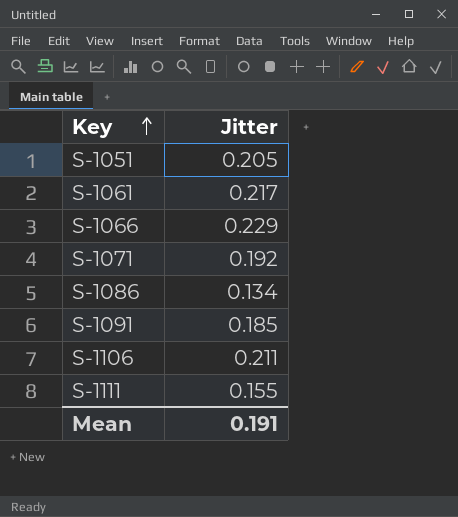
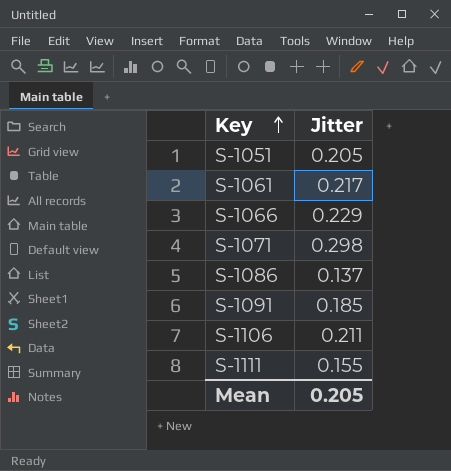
S-1071 | Jitter: 0.192 -> 0.298
S-1086 | Jitter: 0.134 -> 0.137
Mean | Jitter: 0.191 -> 0.205

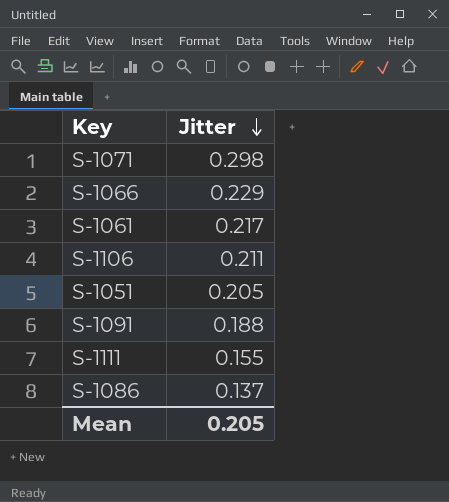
row order: Key ascending -> Jitter descending
S-1091 | Jitter: 0.185 -> 0.188

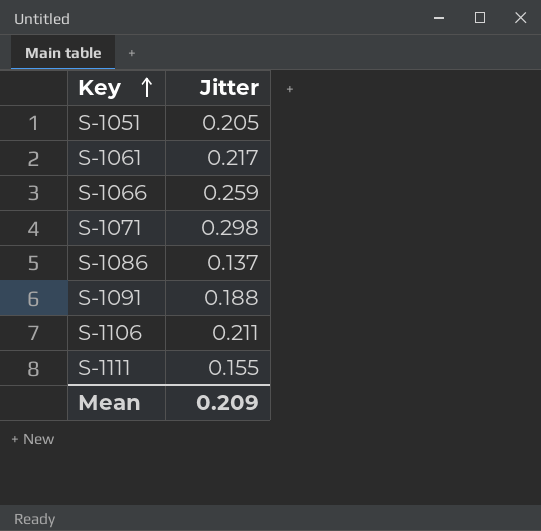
row order: Jitter descending -> Key ascending
S-1066 | Jitter: 0.229 -> 0.259
Mean | Jitter: 0.205 -> 0.209

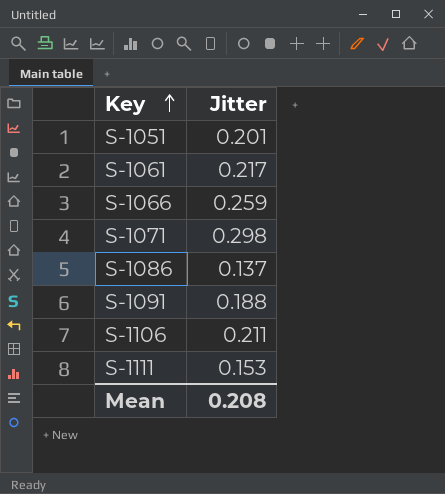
S-1051 | Jitter: 0.205 -> 0.201
S-1111 | Jitter: 0.155 -> 0.153
Mean | Jitter: 0.209 -> 0.208

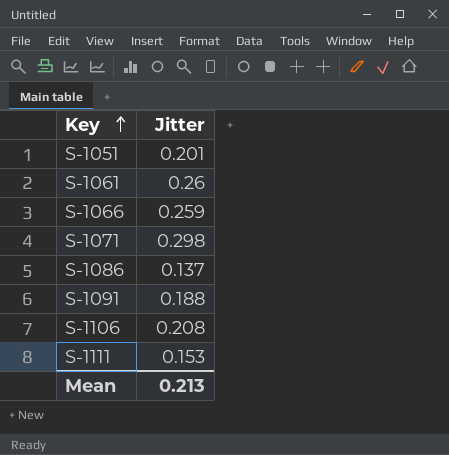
S-1061 | Jitter: 0.217 -> 0.26
S-1106 | Jitter: 0.211 -> 0.208
Mean | Jitter: 0.208 -> 0.213

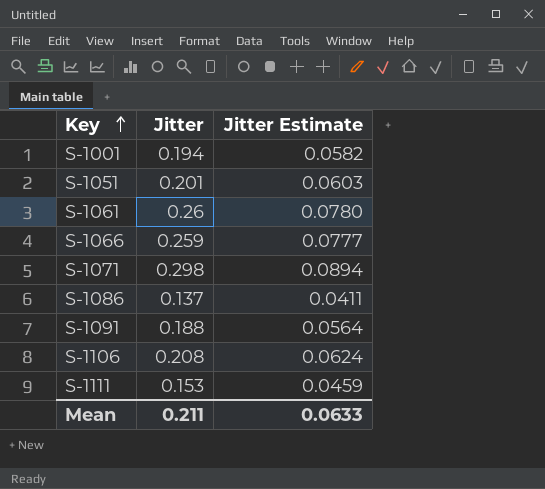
column Jitter Estimate | formula: none -> [Jitter] * 0.3
row S-1001: none -> 0.194 | 0.0582
Mean | Jitter: 0.213 -> 0.211

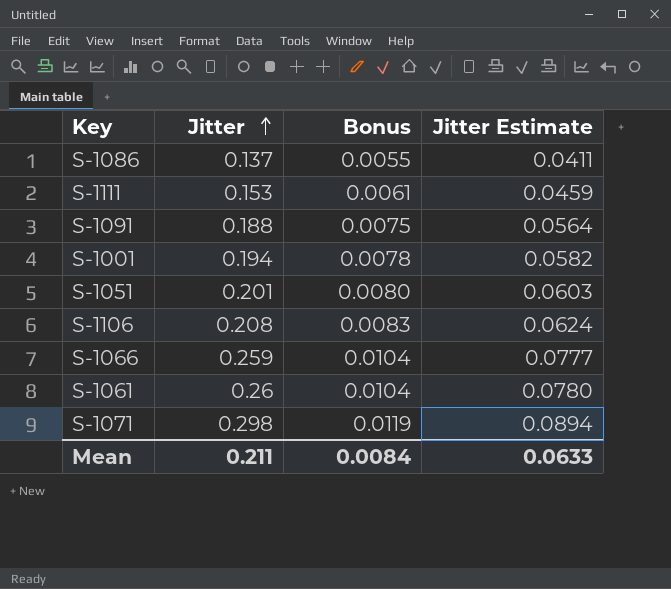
row order: Key ascending -> Jitter ascending
column Bonus | formula: none -> [Jitter] * 0.04

